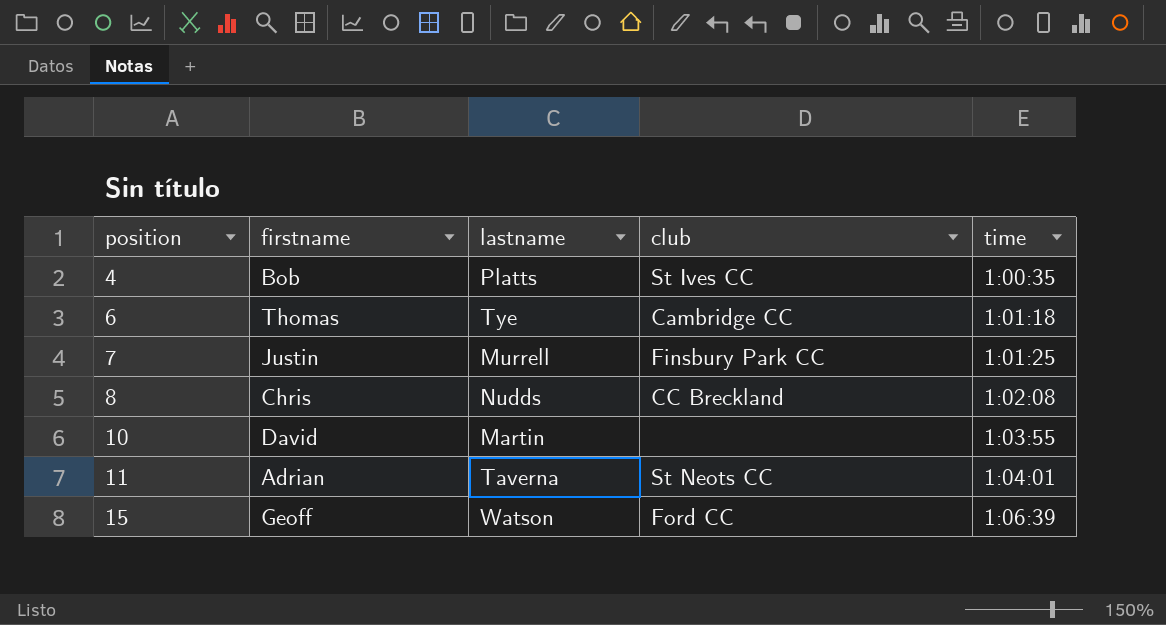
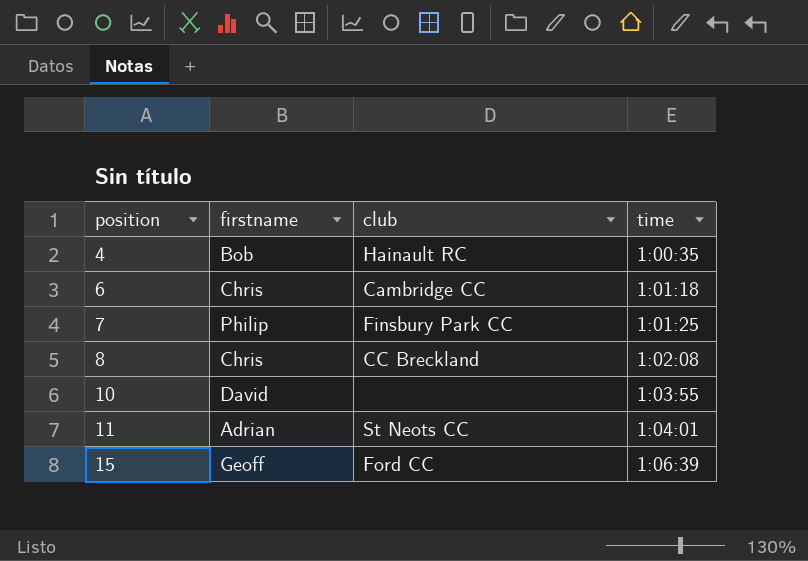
column lastname | position: 3 -> none
4 | club: St Ives CC -> Hainault RC
6 | firstname: Thomas -> Chris
7 | firstname: Justin -> Philip

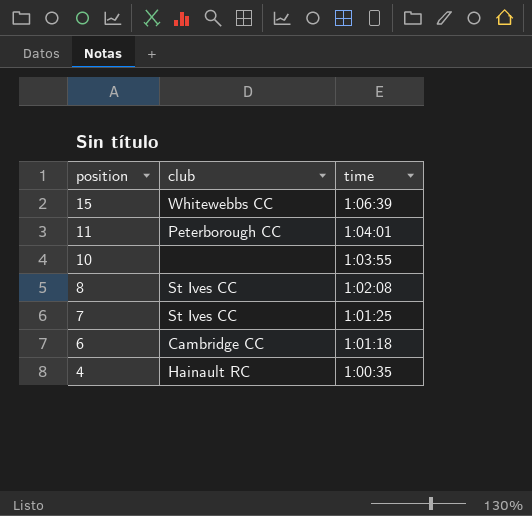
row order: position ascending -> position descending
column firstname | position: 2 -> none
15 | club: Ford CC -> Whitewebbs CC
11 | club: St Neots CC -> Peterborough CC
8 | club: CC Breckland -> St Ives CC
7 | club: Finsbury Park CC -> St Ives CC

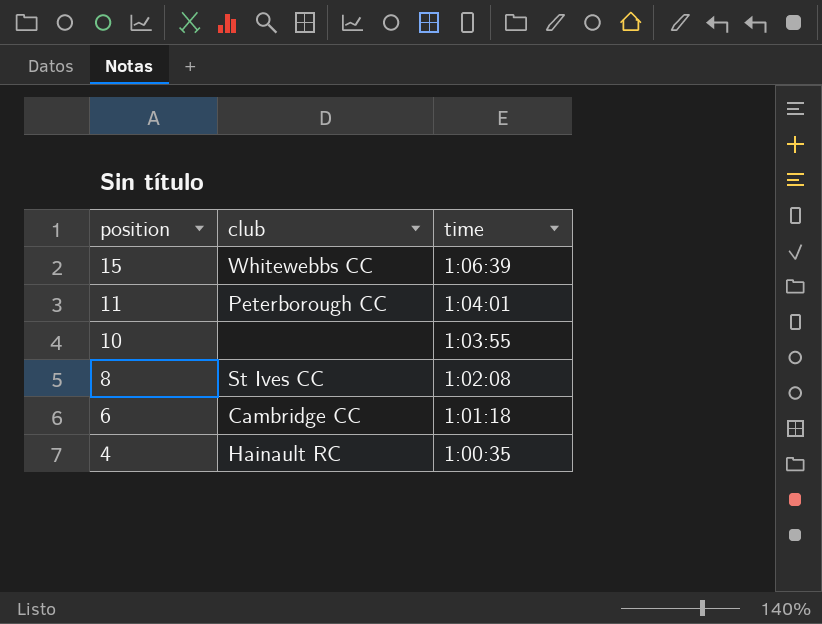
row 7: St Ives CC | 1:01:25 -> none

